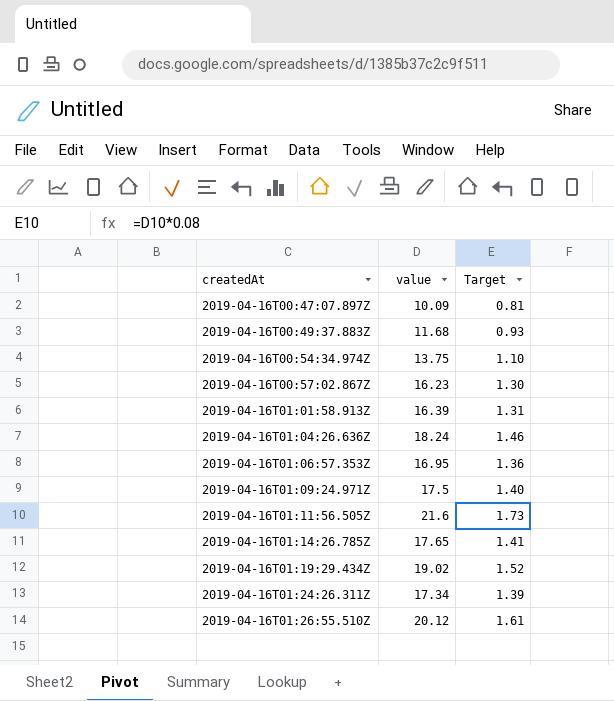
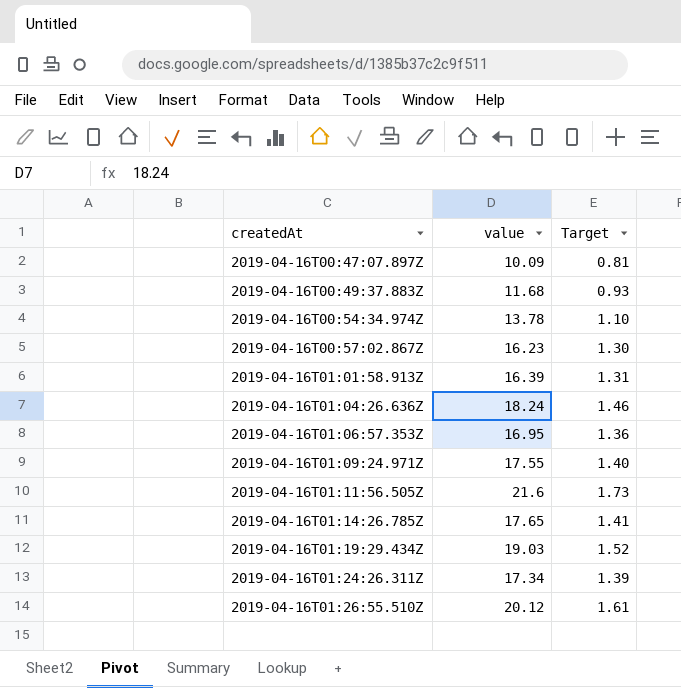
2019-04-16T00:54:34.974Z | value: 13.75 -> 13.78
2019-04-16T01:09:24.971Z | value: 17.5 -> 17.55
2019-04-16T01:19:29.434Z | value: 19.02 -> 19.03

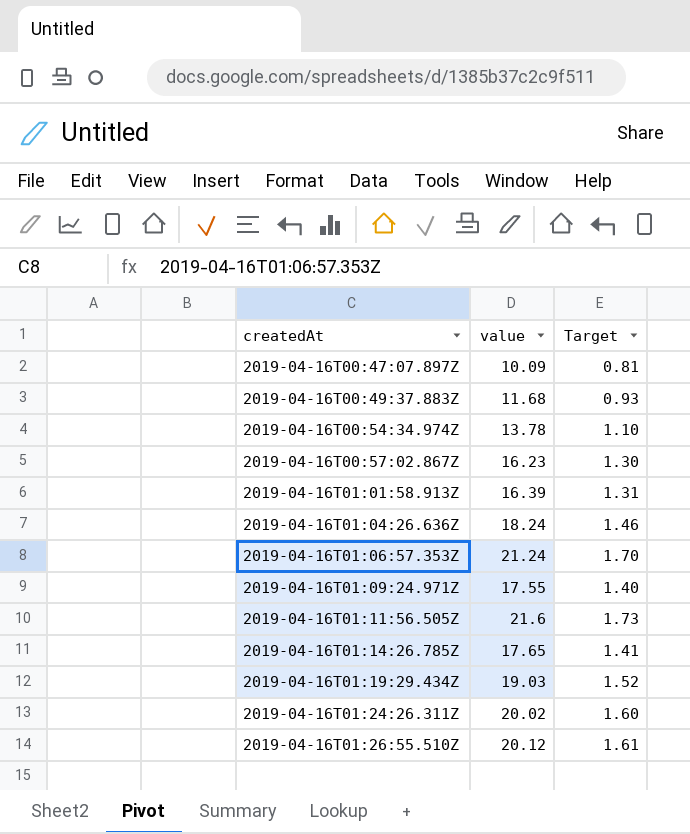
2019-04-16T01:06:57.353Z | value: 16.95 -> 21.24
2019-04-16T01:06:57.353Z | Target: 1.36 -> 1.70
2019-04-16T01:24:26.311Z | value: 17.34 -> 20.02
2019-04-16T01:24:26.311Z | Target: 1.39 -> 1.60

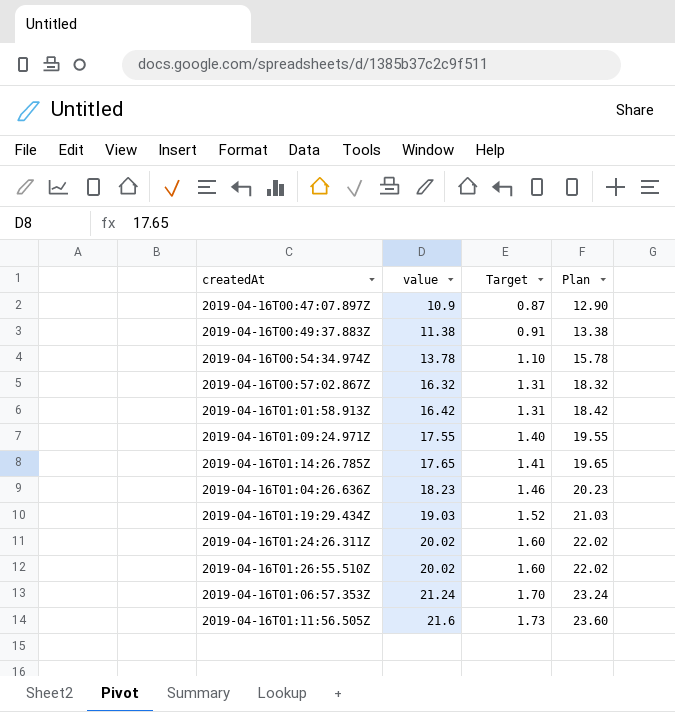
row order: createdAt ascending -> value ascending
column Plan | formula: none -> [value] + 2
2019-04-16T00:47:07.897Z | value: 10.09 -> 10.9
2019-04-16T00:47:07.897Z | Target: 0.81 -> 0.87
2019-04-16T00:49:37.883Z | value: 11.68 -> 11.38
2019-04-16T00:49:37.883Z | Target: 0.93 -> 0.91
2019-04-16T00:57:02.867Z | value: 16.23 -> 16.32
2019-04-16T00:57:02.867Z | Target: 1.30 -> 1.31
2019-04-16T01:01:58.913Z | value: 16.39 -> 16.42
2019-04-16T01:04:26.636Z | value: 18.24 -> 18.23
2019-04-16T01:26:55.510Z | value: 20.12 -> 20.02
2019-04-16T01:26:55.510Z | Target: 1.61 -> 1.60

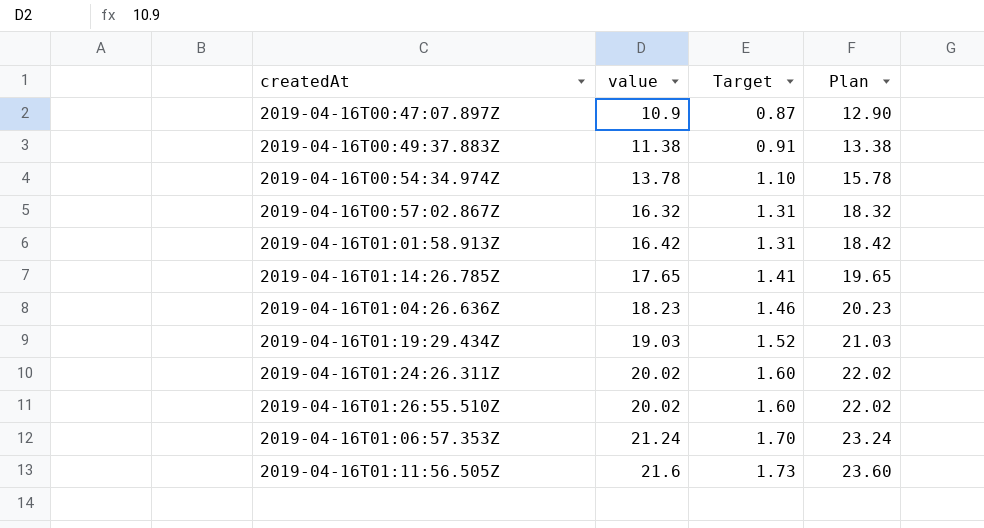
row 2019-04-16T01:09:24.971Z: 17.55 | 1.40 | 19.55 -> none

